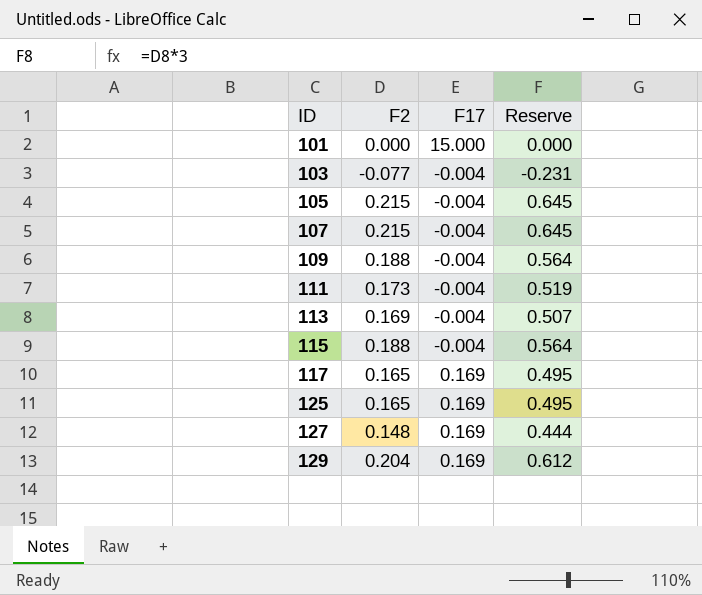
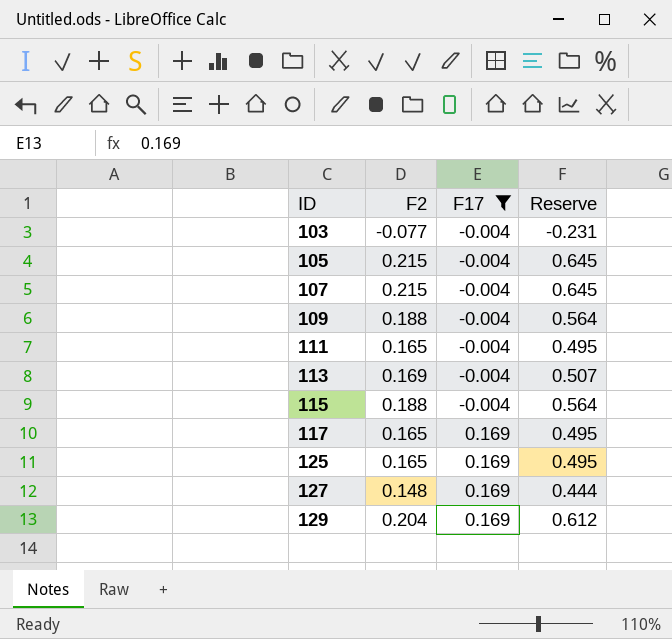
filter: none -> F17 != 15.000
111 | F2: 0.173 -> 0.165
111 | Reserve: 0.519 -> 0.495

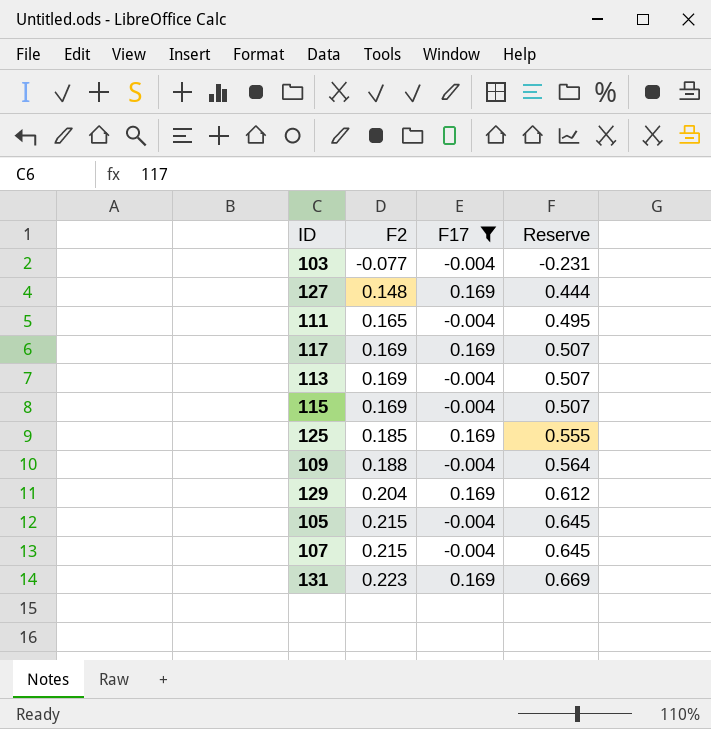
row order: ID ascending -> F2 ascending
117 | F2: 0.165 -> 0.169
117 | Reserve: 0.495 -> 0.507
115 | F2: 0.188 -> 0.169
115 | Reserve: 0.564 -> 0.507
125 | F2: 0.165 -> 0.185
125 | Reserve: 0.495 -> 0.555
row 131: none -> 0.223 | 0.169 | 0.669

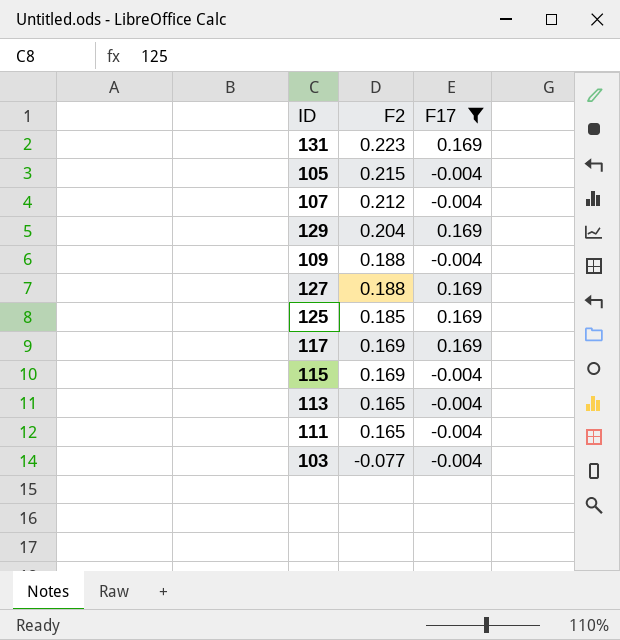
row order: F2 ascending -> F2 descending
column Reserve | formula: [F2] * 3 -> none
107 | F2: 0.215 -> 0.212
127 | F2: 0.148 -> 0.188
113 | F2: 0.169 -> 0.165

